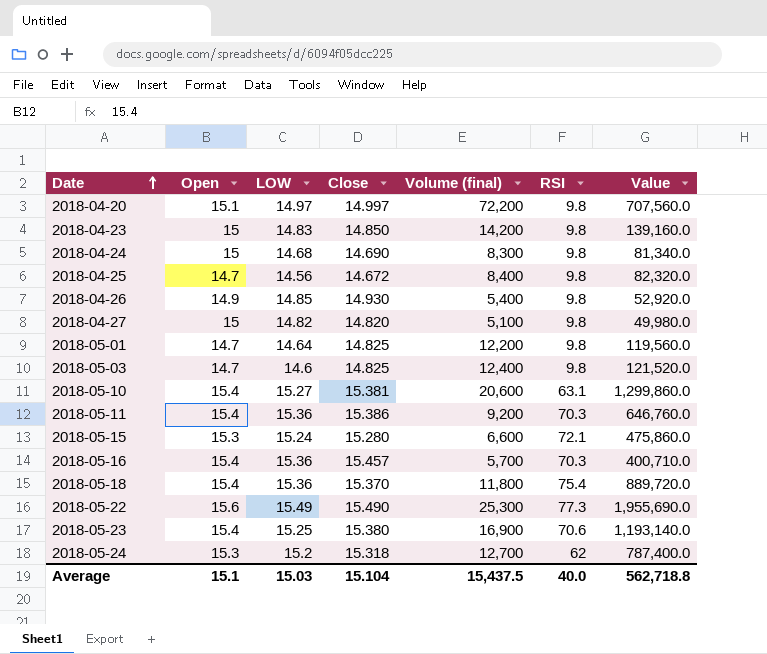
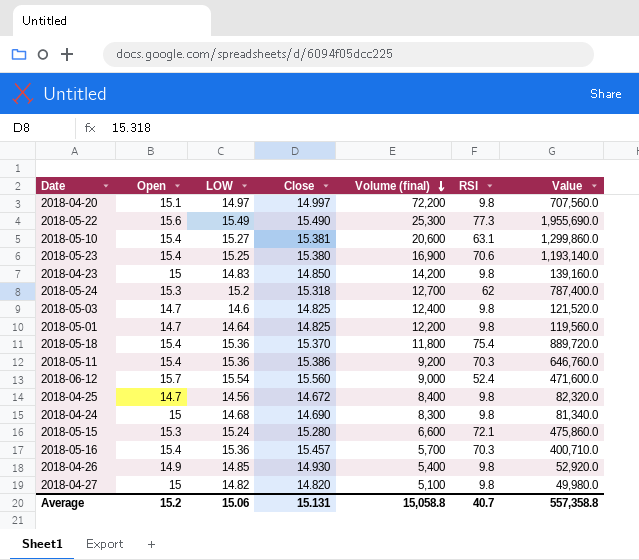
row order: Date ascending -> Volume (final) descending
row 2018-06-12: none -> 15.7 | 15.54 | 15.560 | 9,000 | 52.4 | 471,600.0
Average | Open: 15.1 -> 15.2
Average | LOW: 15.03 -> 15.06
Average | Close: 15.104 -> 15.131
Average | Volume (final): 15,437.5 -> 15,058.8
Average | RSI: 40.0 -> 40.7
Average | Value: 562,718.8 -> 557,358.8

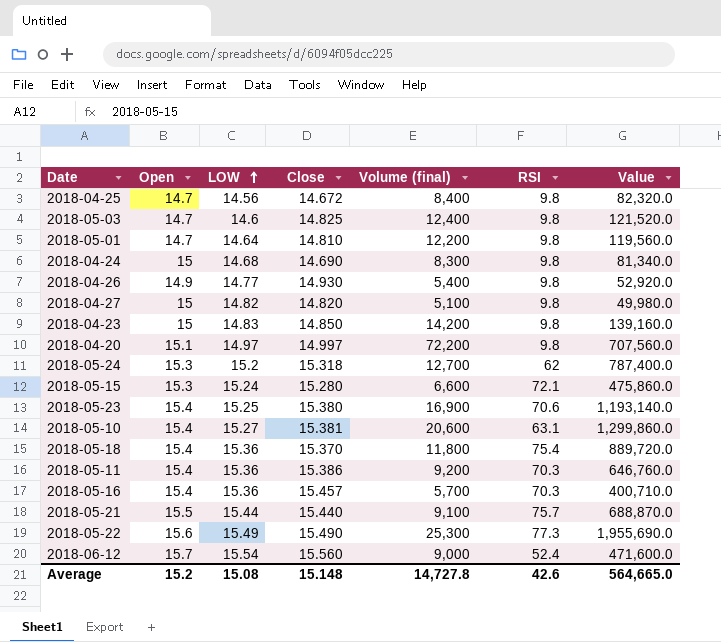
row order: Volume (final) descending -> LOW ascending
2018-05-01 | Close: 14.825 -> 14.810
2018-04-26 | LOW: 14.85 -> 14.77
row 2018-05-21: none -> 15.5 | 15.44 | 15.440 | 9,100 | 75.7 | 688,870.0
Average | LOW: 15.06 -> 15.08
Average | Close: 15.131 -> 15.148
Average | Volume (final): 15,058.8 -> 14,727.8
Average | RSI: 40.7 -> 42.6
Average | Value: 557,358.8 -> 564,665.0

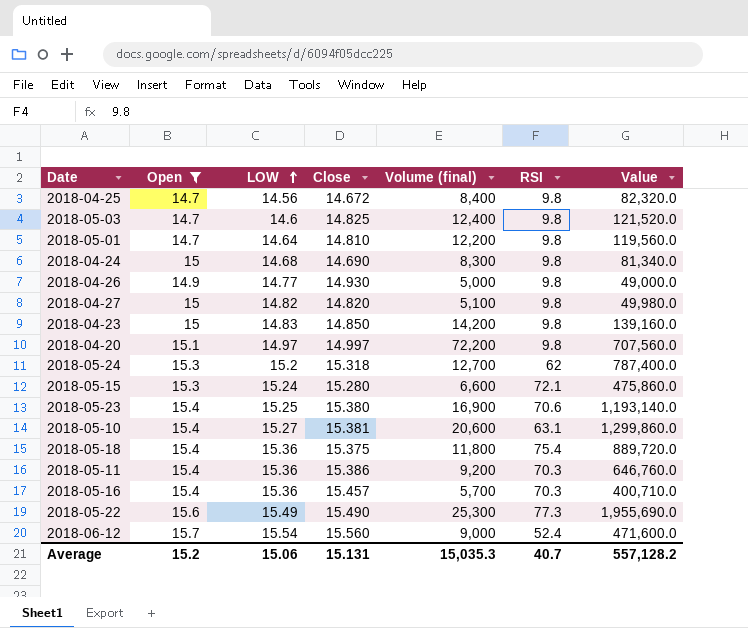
filter: none -> Open != 15.5
2018-04-26 | Volume (final): 5,400 -> 5,000
2018-04-26 | Value: 52,920.0 -> 49,000.0
2018-05-18 | Close: 15.370 -> 15.375
Average | LOW: 15.08 -> 15.06
Average | Close: 15.148 -> 15.131
Average | Volume (final): 14,727.8 -> 15,035.3
Average | RSI: 42.6 -> 40.7
Average | Value: 564,665.0 -> 557,128.2

